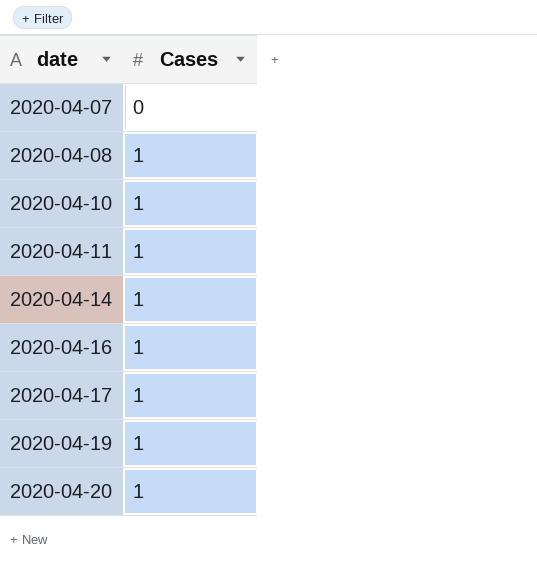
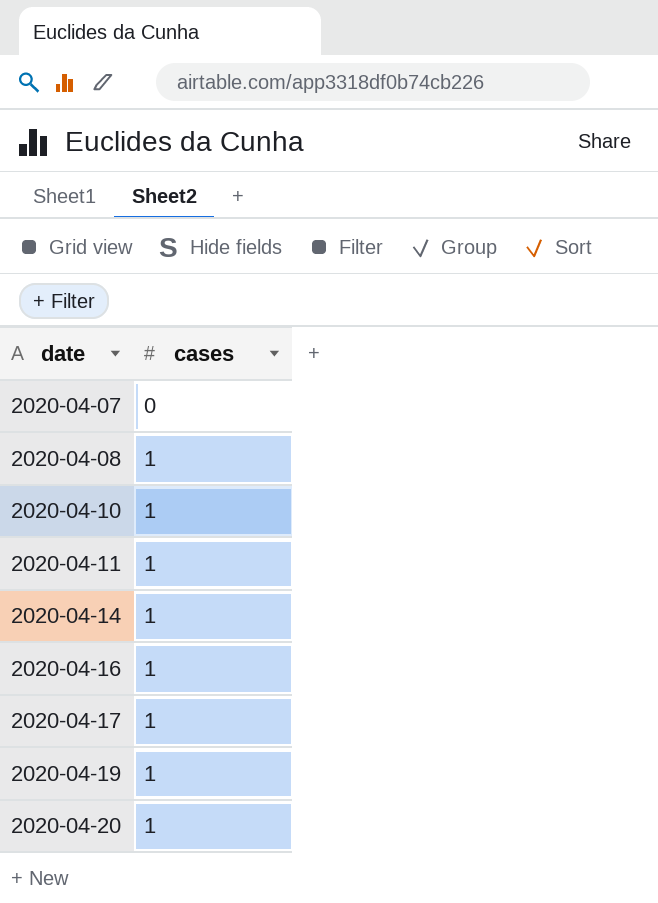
column name: Cases -> cases

